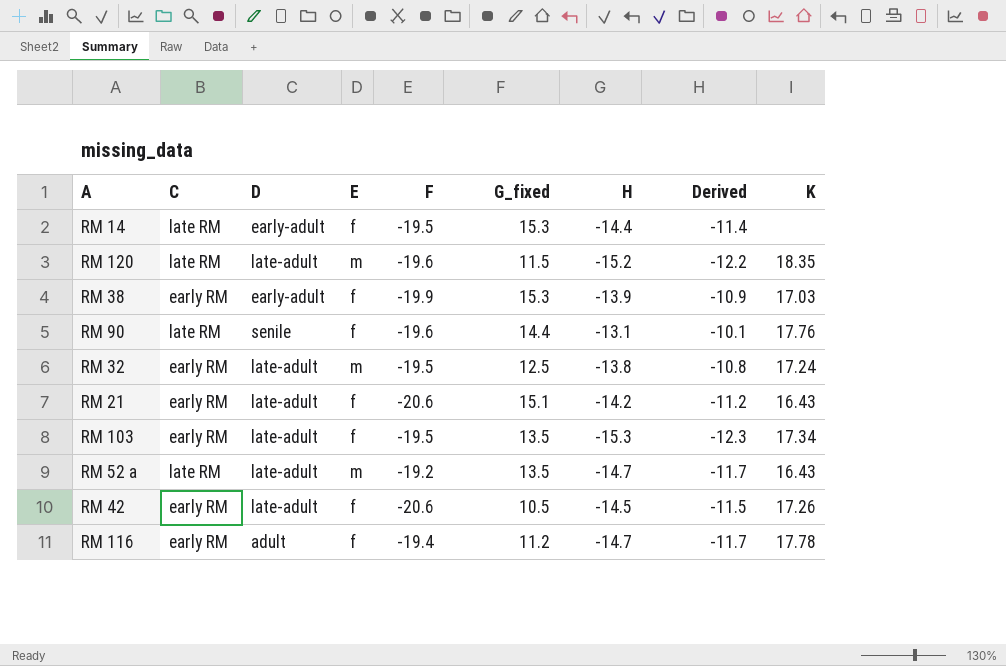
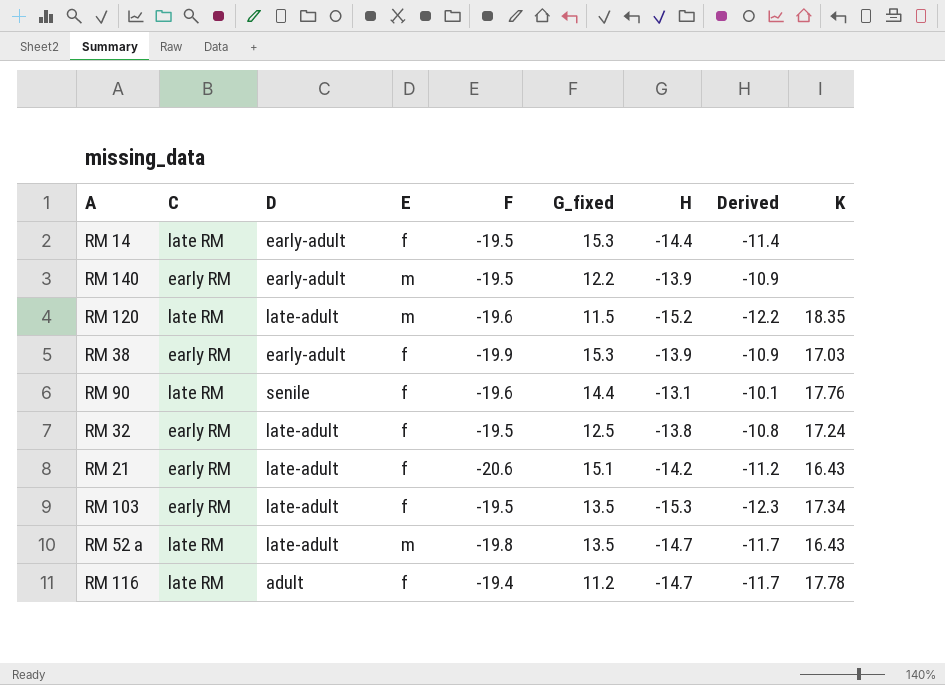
row RM 42: early RM | late-adult | f | -20.6 | 10.5 | -14.5 | -11.5 | 17.26 -> none
row RM 140: none -> early RM | early-adult | m | -19.5 | 12.2 | -13.9 | -10.9 | none
RM 32 | E: m -> f
RM 52 a | F: -19.2 -> -19.8
RM 116 | C: early RM -> late RM

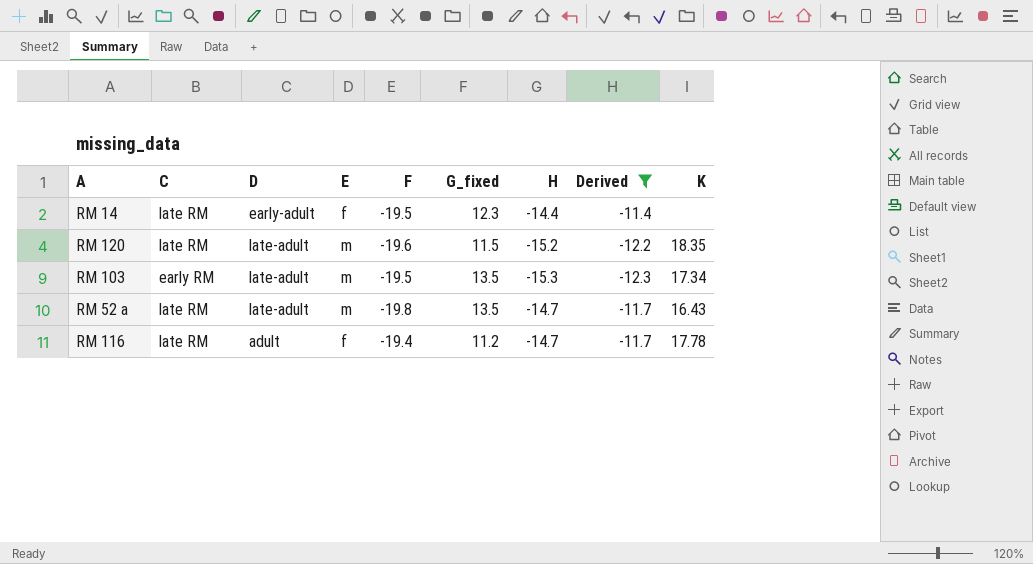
filter: none -> Derived <= -11.4
RM 14 | G_fixed: 15.3 -> 12.3
RM 103 | E: f -> m

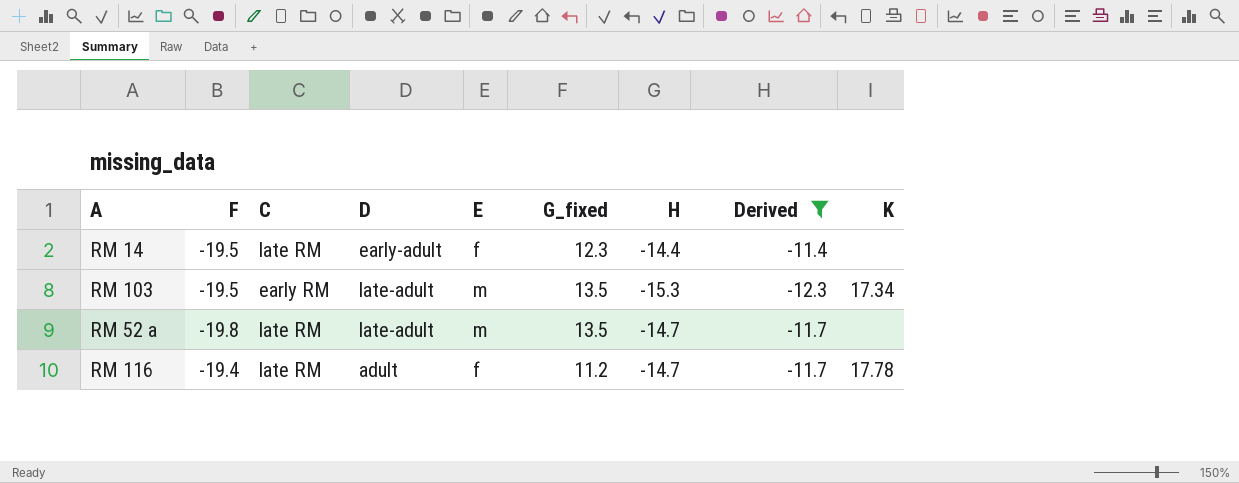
column F | position: 5 -> 2
row RM 120: late RM | late-adult | m | -19.6 | 11.5 | -15.2 | -12.2 | 18.35 -> none
RM 52 a | K: 16.43 -> none

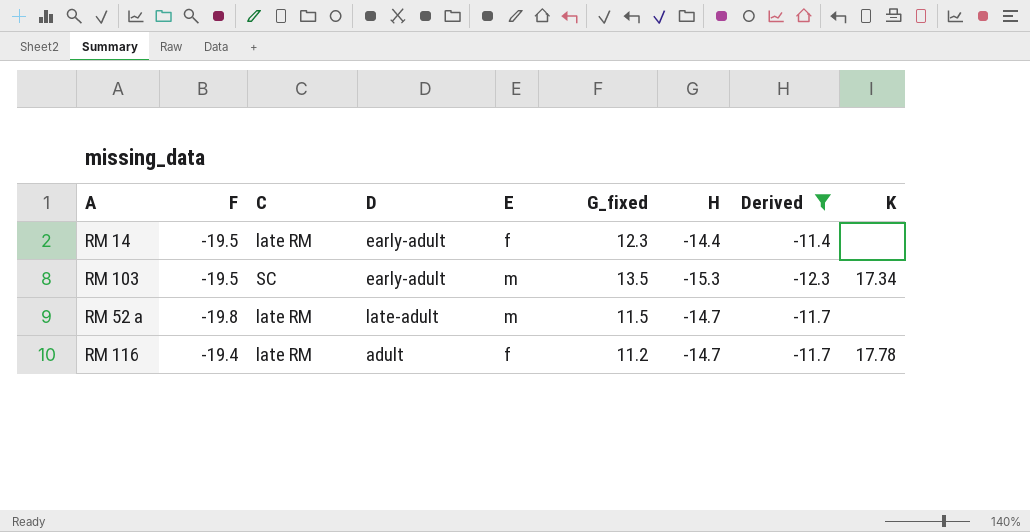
RM 103 | C: early RM -> SC
RM 103 | D: late-adult -> early-adult
RM 52 a | G_fixed: 13.5 -> 11.5

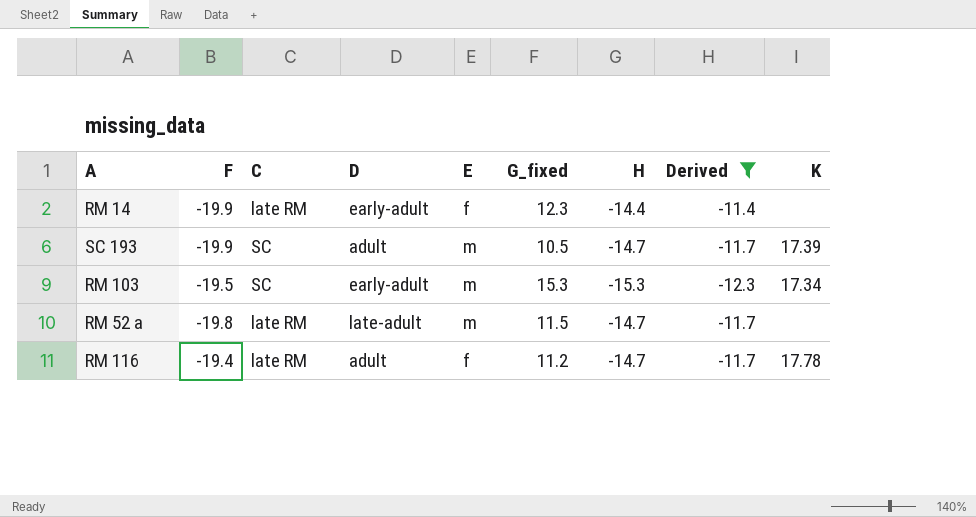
RM 14 | F: -19.5 -> -19.9
row SC 193: none -> -19.9 | SC | adult | m | 10.5 | -14.7 | -11.7 | 17.39
RM 103 | G_fixed: 13.5 -> 15.3

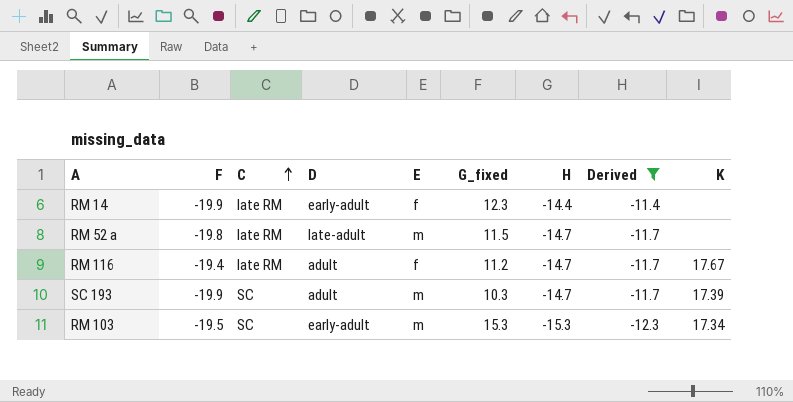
row order: none -> C ascending
RM 116 | K: 17.78 -> 17.67
SC 193 | G_fixed: 10.5 -> 10.3

